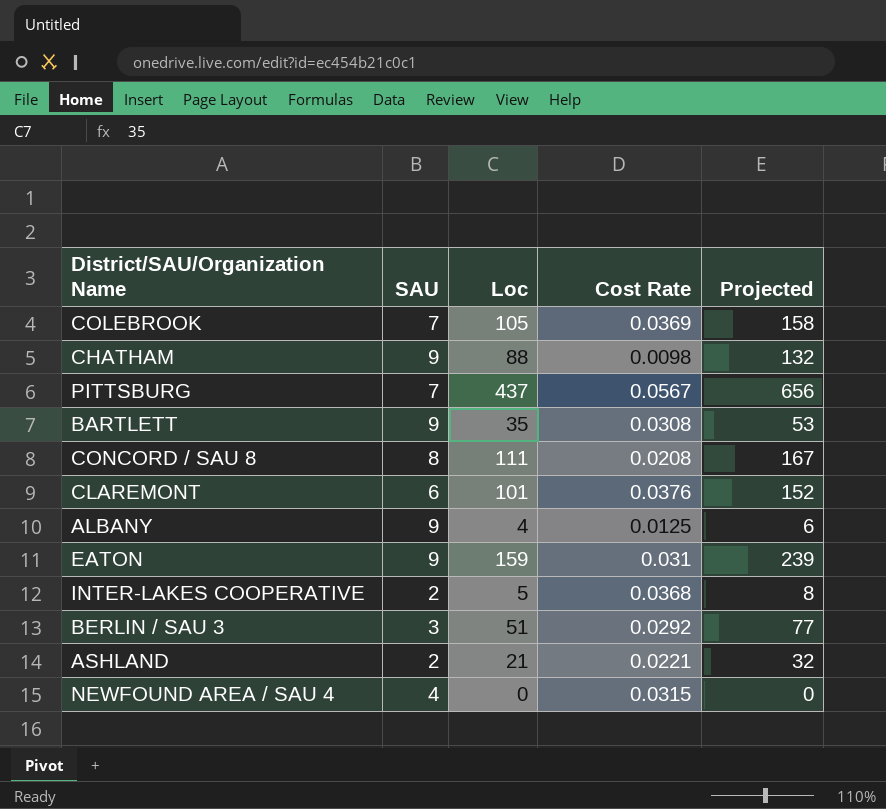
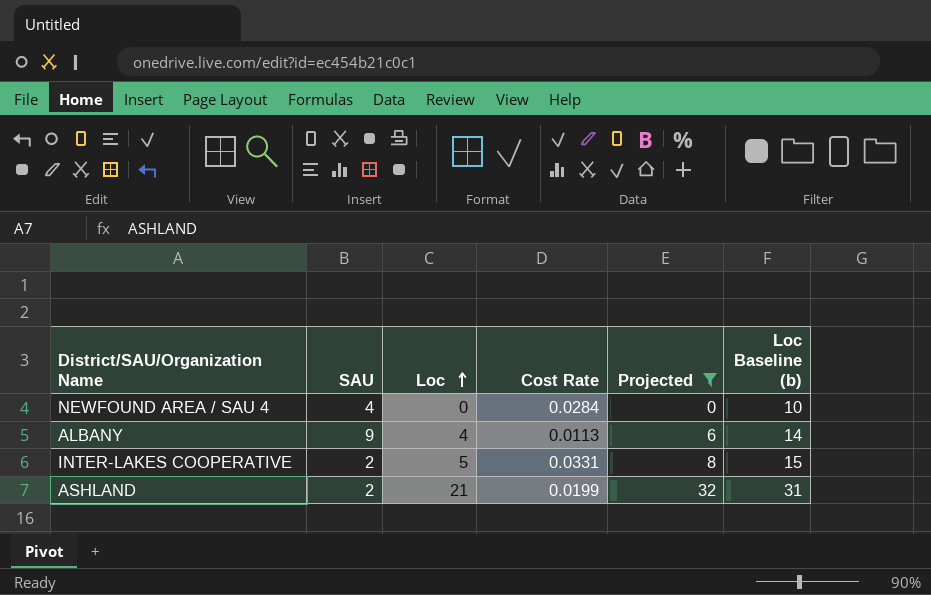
filter: none -> Projected <= 32
row order: none -> Loc ascending
column Loc Baseline (b) | formula: none -> [Loc] + 10
NEWFOUND AREA / SAU 4 | Cost Rate: 0.0315 -> 0.0284
ALBANY | Cost Rate: 0.0125 -> 0.0113
INTER-LAKES COOPERATIVE | Cost Rate: 0.0368 -> 0.0331
ASHLAND | Cost Rate: 0.0221 -> 0.0199

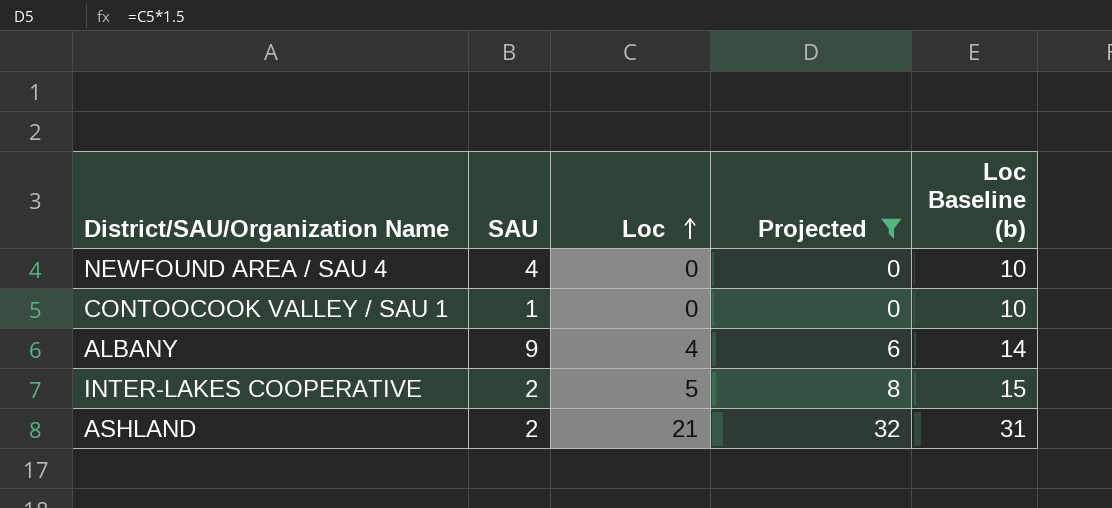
column Cost Rate | position: 4 -> none
row CONTOOCOOK VALLEY / SAU 1: none -> 1 | 0 | 0 | 10

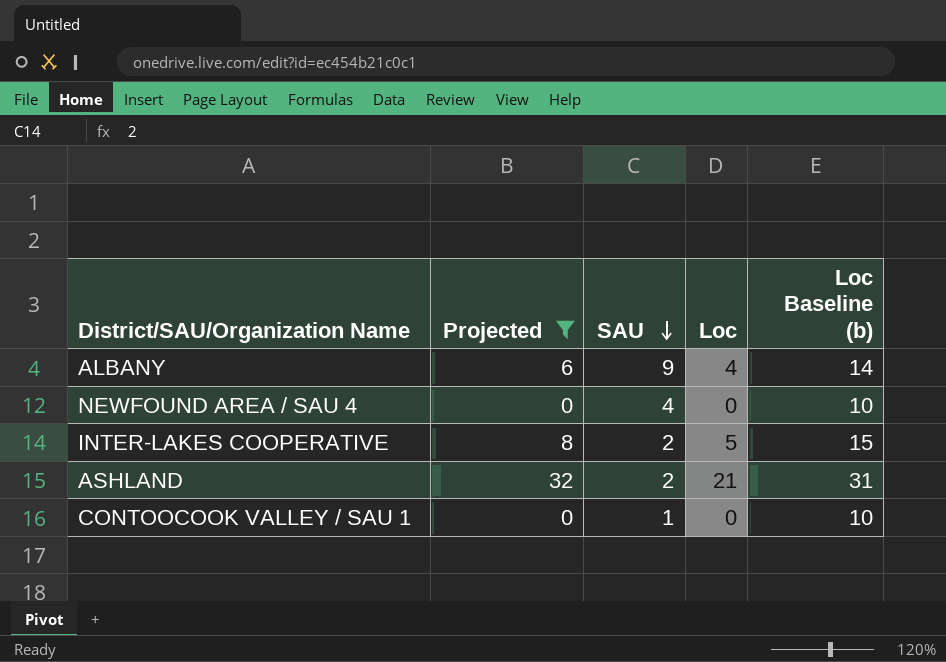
row order: Loc ascending -> SAU descending
column Projected | position: 4 -> 2

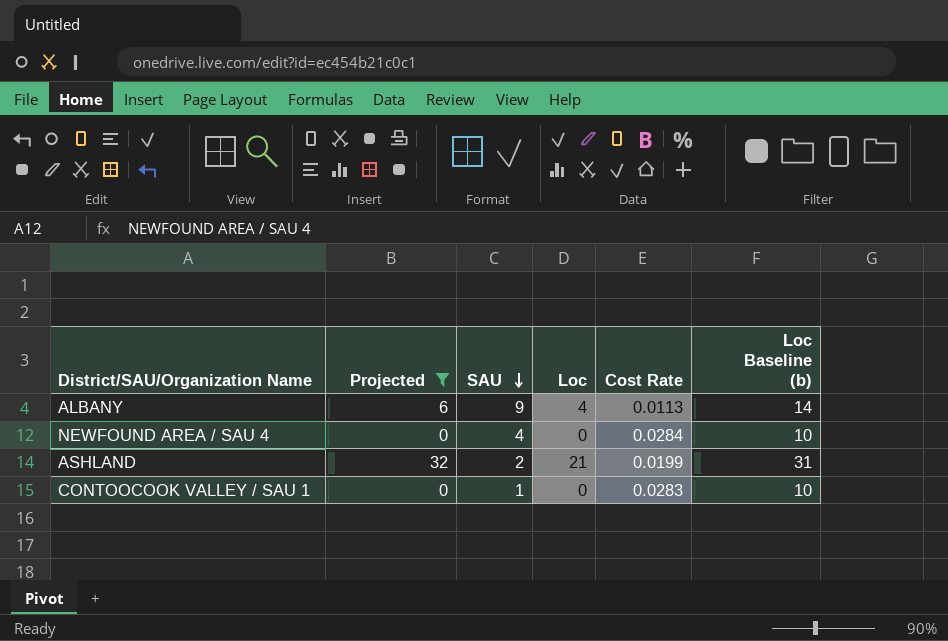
column Cost Rate | position: none -> 5
row INTER-LAKES COOPERATIVE: 8 | 2 | 5 | 15 -> none

